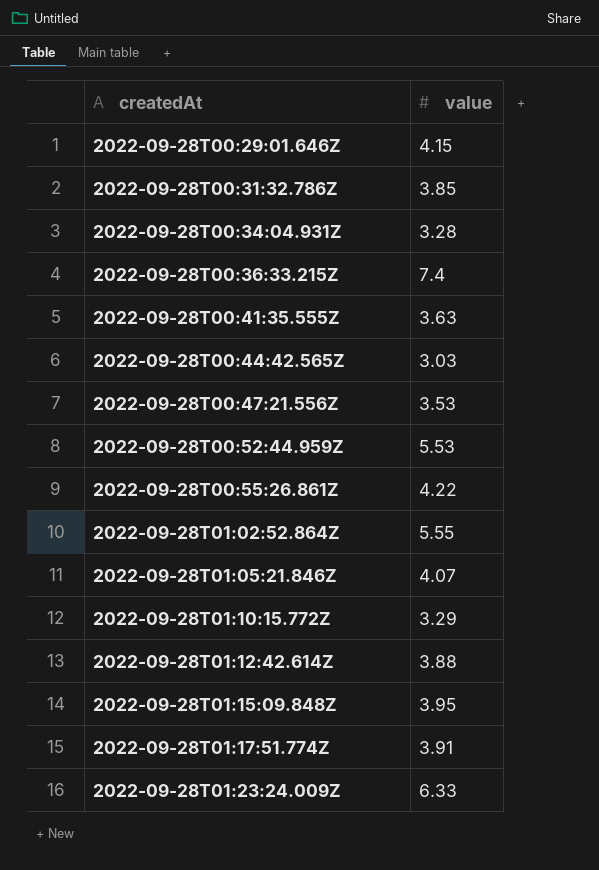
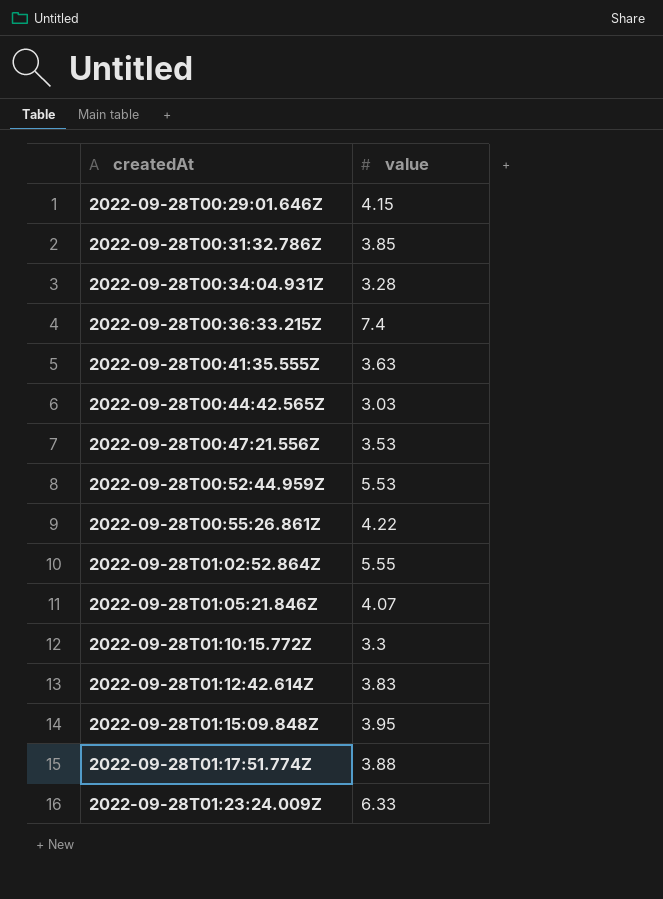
2022-09-28T01:10:15.772Z | value: 3.29 -> 3.3
2022-09-28T01:12:42.614Z | value: 3.88 -> 3.83
2022-09-28T01:17:51.774Z | value: 3.91 -> 3.88

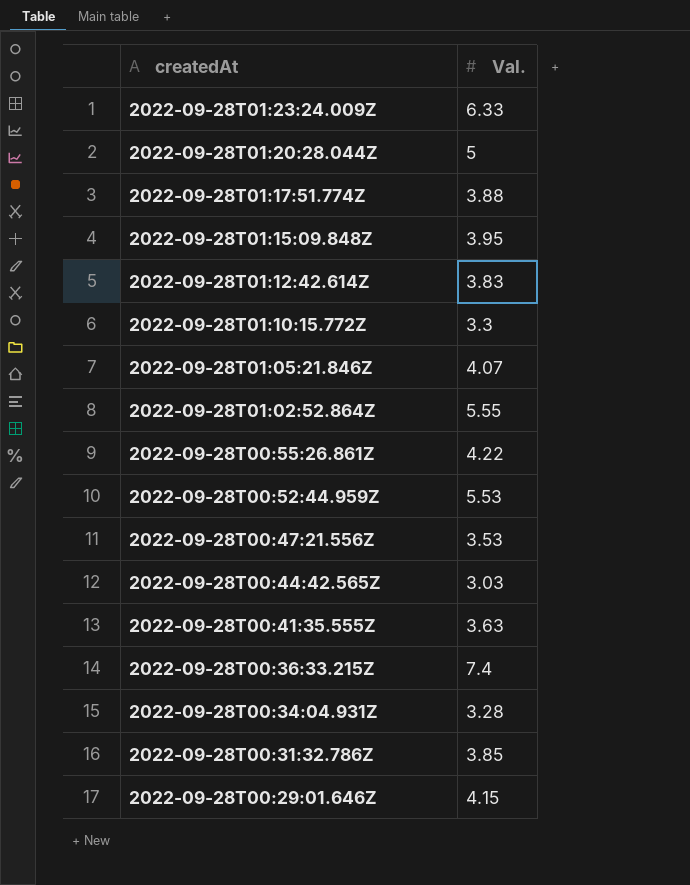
row order: createdAt ascending -> createdAt descending
column name: value -> Val.
row 2022-09-28T01:20:28.044Z: none -> 5

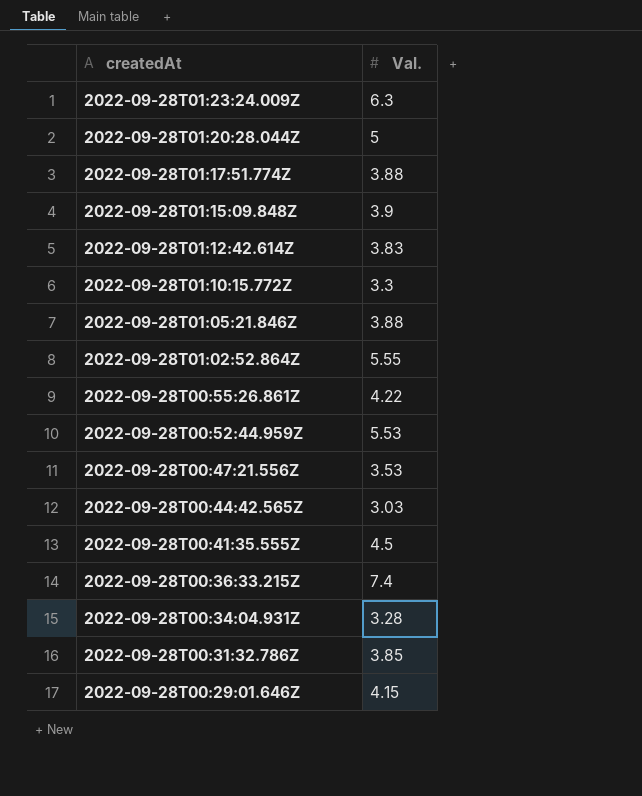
2022-09-28T01:23:24.009Z | Val.: 6.33 -> 6.3
2022-09-28T01:15:09.848Z | Val.: 3.95 -> 3.9
2022-09-28T01:05:21.846Z | Val.: 4.07 -> 3.88
2022-09-28T00:41:35.555Z | Val.: 3.63 -> 4.5

